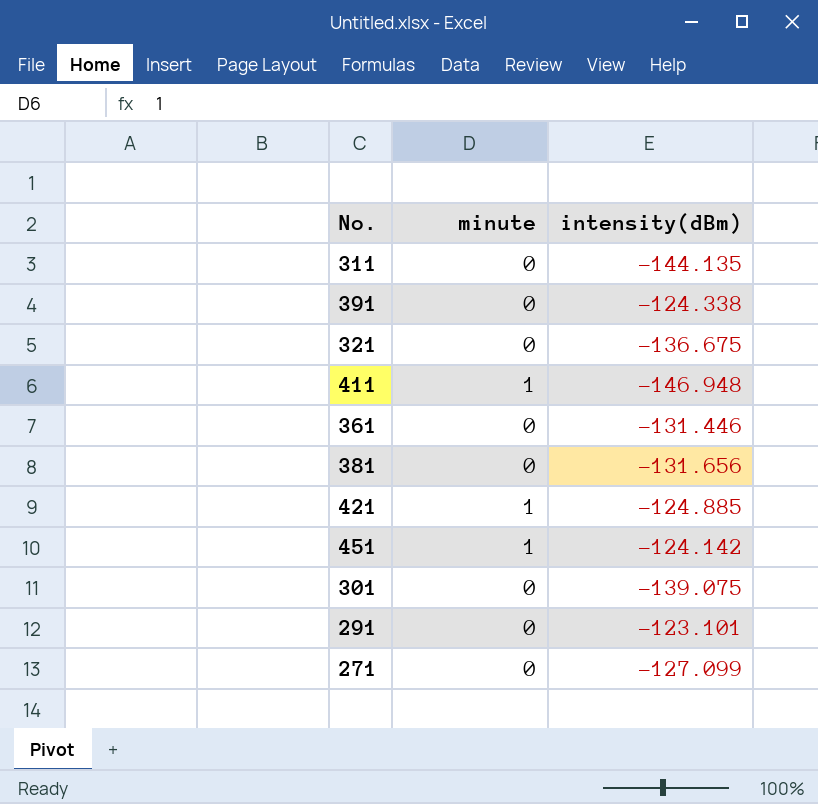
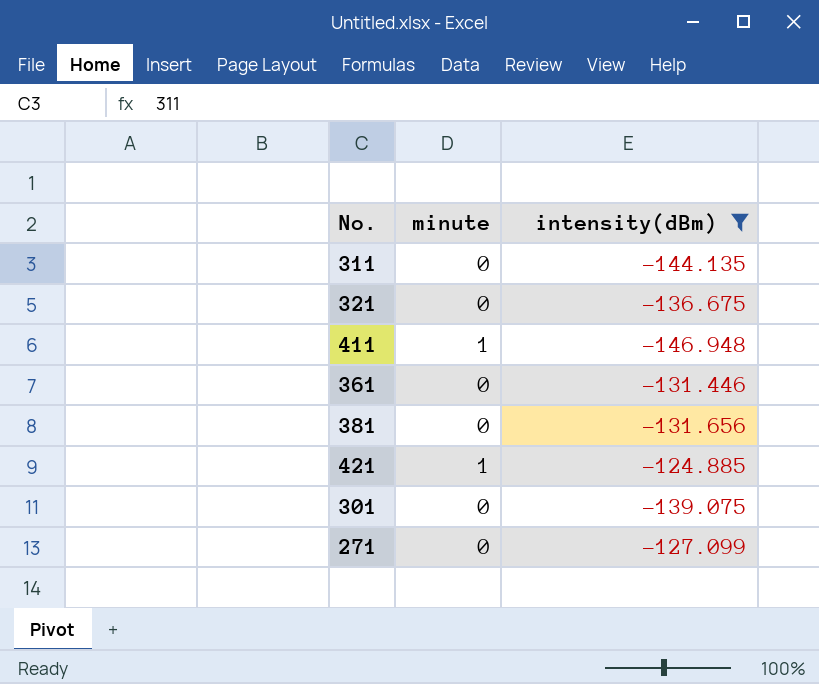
filter: none -> intensity(dBm) <= -124.885

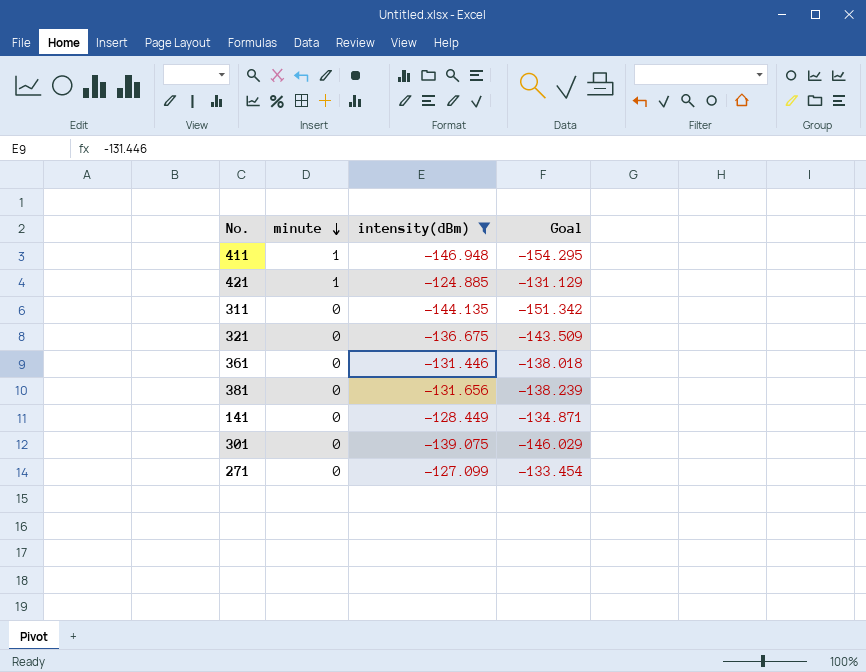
row order: none -> minute descending
column Goal | formula: none -> [intensity(dBm)] * 1.05
row 141: none -> 0 | -128.449 | -134.871

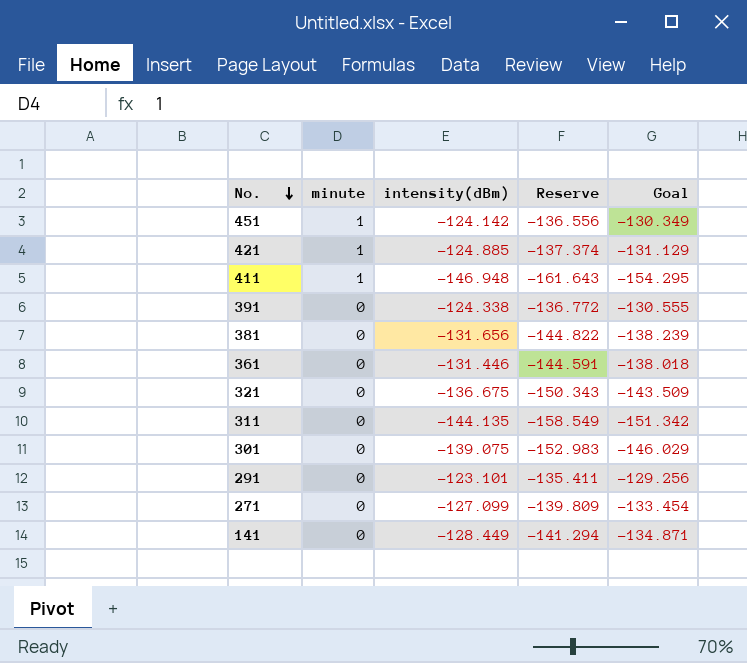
filter: intensity(dBm) <= -124.885 -> none
row order: minute descending -> No. descending
column Reserve | formula: none -> [intensity(dBm)] * 1.1

